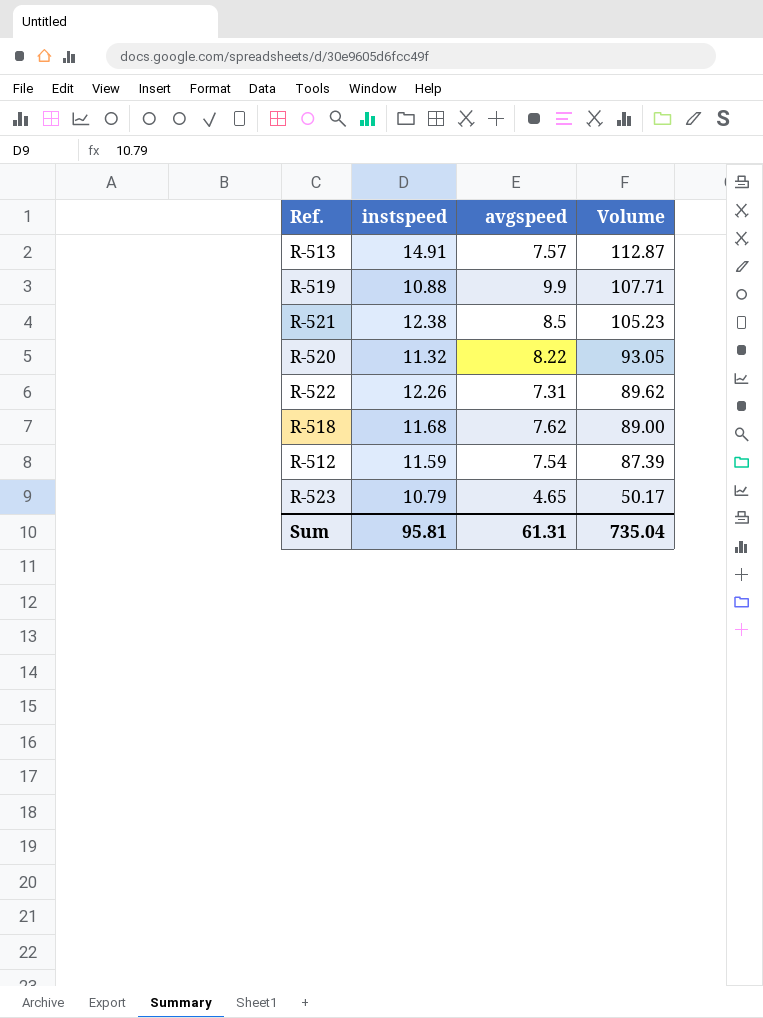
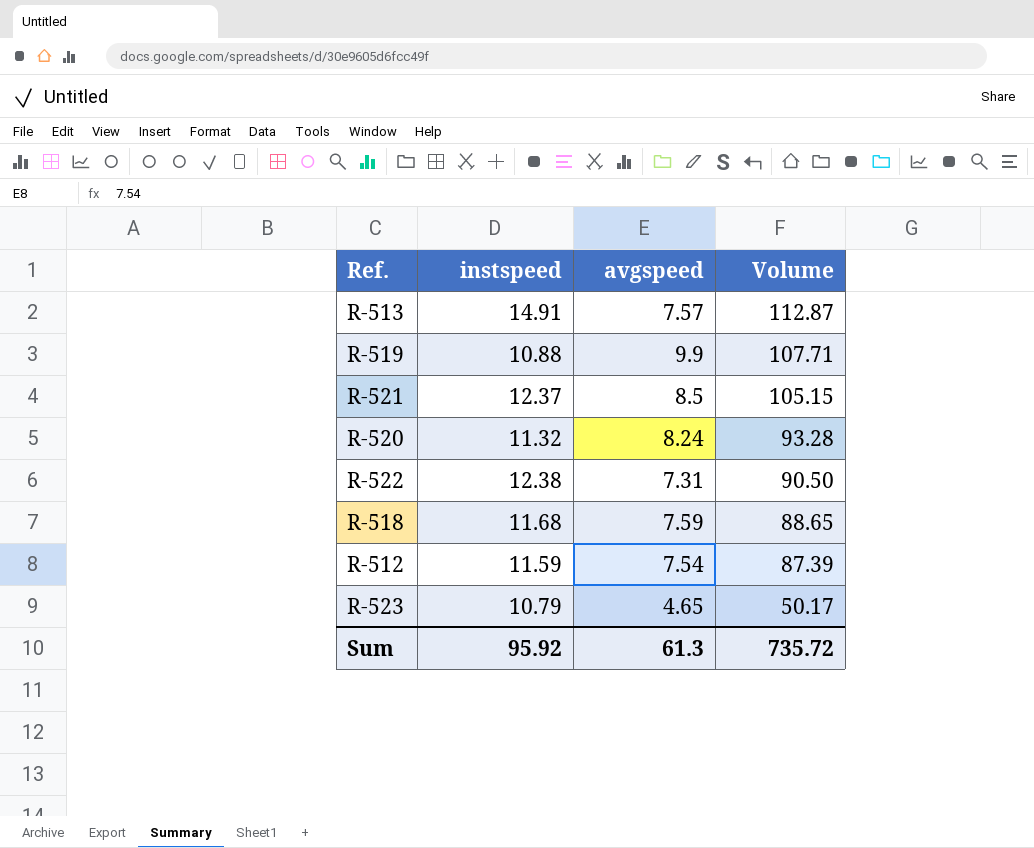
R-521 | instspeed: 12.38 -> 12.37
R-521 | Volume: 105.23 -> 105.15
R-520 | avgspeed: 8.22 -> 8.24
R-520 | Volume: 93.05 -> 93.28
R-522 | instspeed: 12.26 -> 12.38
R-522 | Volume: 89.62 -> 90.50
R-518 | avgspeed: 7.62 -> 7.59
R-518 | Volume: 89.00 -> 88.65
Sum | instspeed: 95.81 -> 95.92
Sum | avgspeed: 61.31 -> 61.3
Sum | Volume: 735.04 -> 735.72

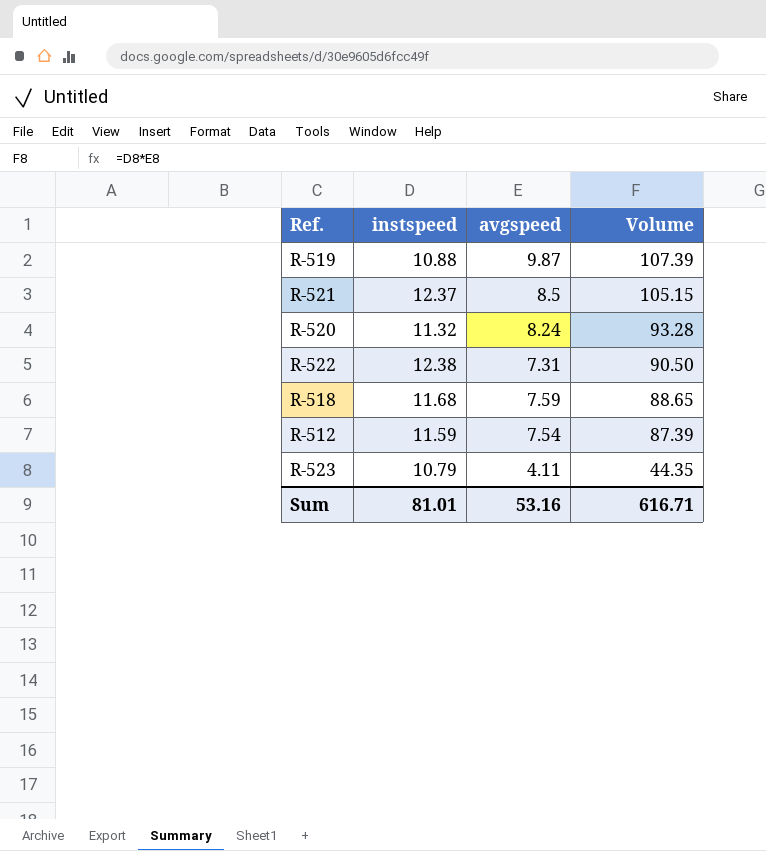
row R-513: 14.91 | 7.57 | 112.87 -> none
R-519 | avgspeed: 9.9 -> 9.87
R-519 | Volume: 107.71 -> 107.39
R-523 | avgspeed: 4.65 -> 4.11
R-523 | Volume: 50.17 -> 44.35
Sum | instspeed: 95.92 -> 81.01
Sum | avgspeed: 61.3 -> 53.16
Sum | Volume: 735.72 -> 616.71

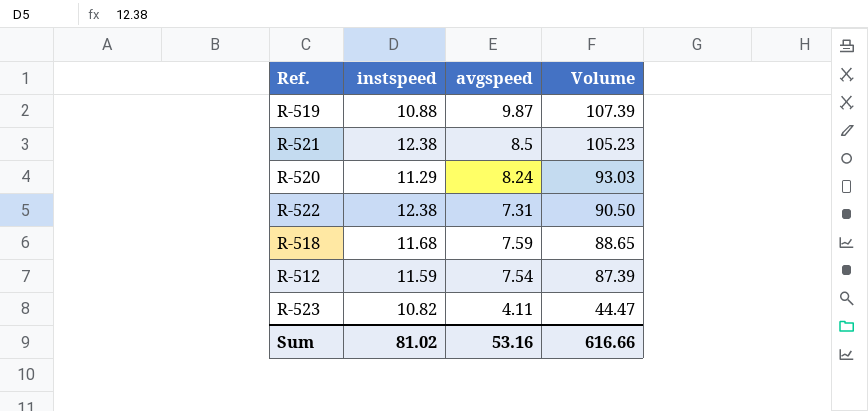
R-521 | instspeed: 12.37 -> 12.38
R-521 | Volume: 105.15 -> 105.23
R-520 | instspeed: 11.32 -> 11.29
R-520 | Volume: 93.28 -> 93.03
R-523 | instspeed: 10.79 -> 10.82
R-523 | Volume: 44.35 -> 44.47
Sum | instspeed: 81.01 -> 81.02
Sum | Volume: 616.71 -> 616.66

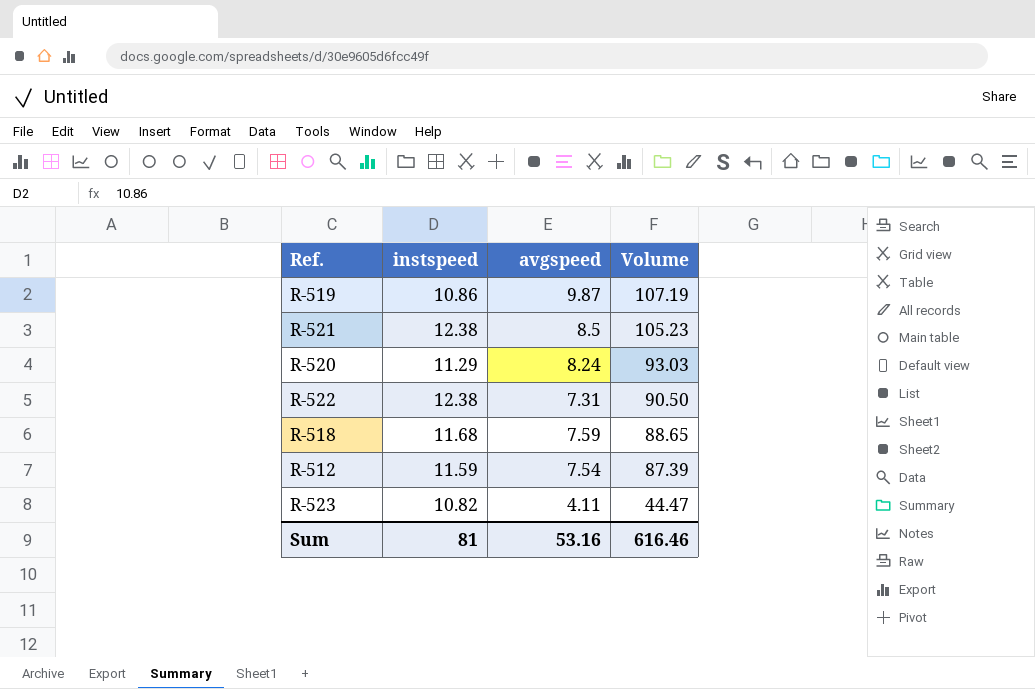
R-519 | instspeed: 10.88 -> 10.86
R-519 | Volume: 107.39 -> 107.19
Sum | instspeed: 81.02 -> 81
Sum | Volume: 616.66 -> 616.46

